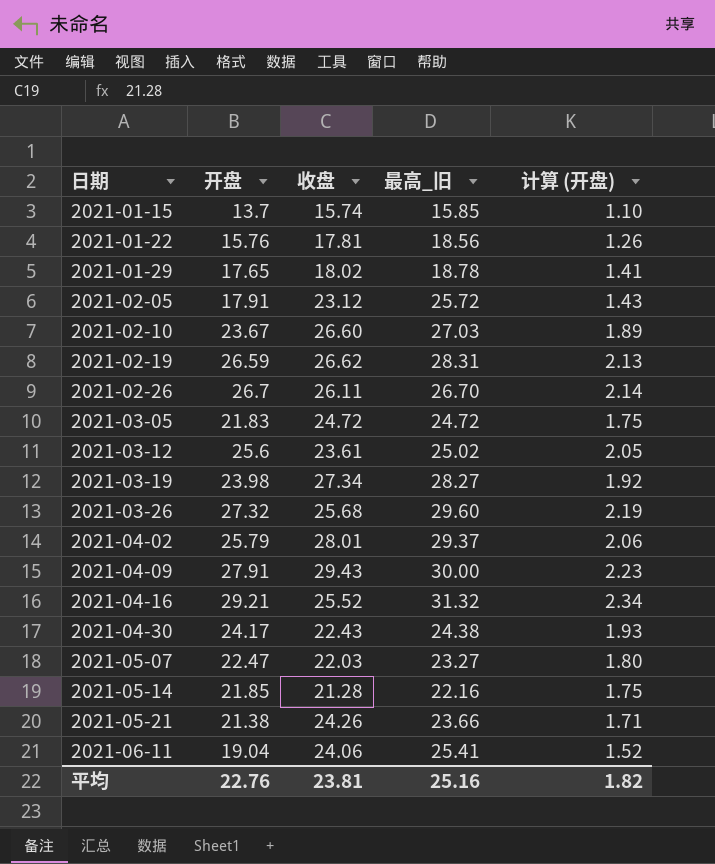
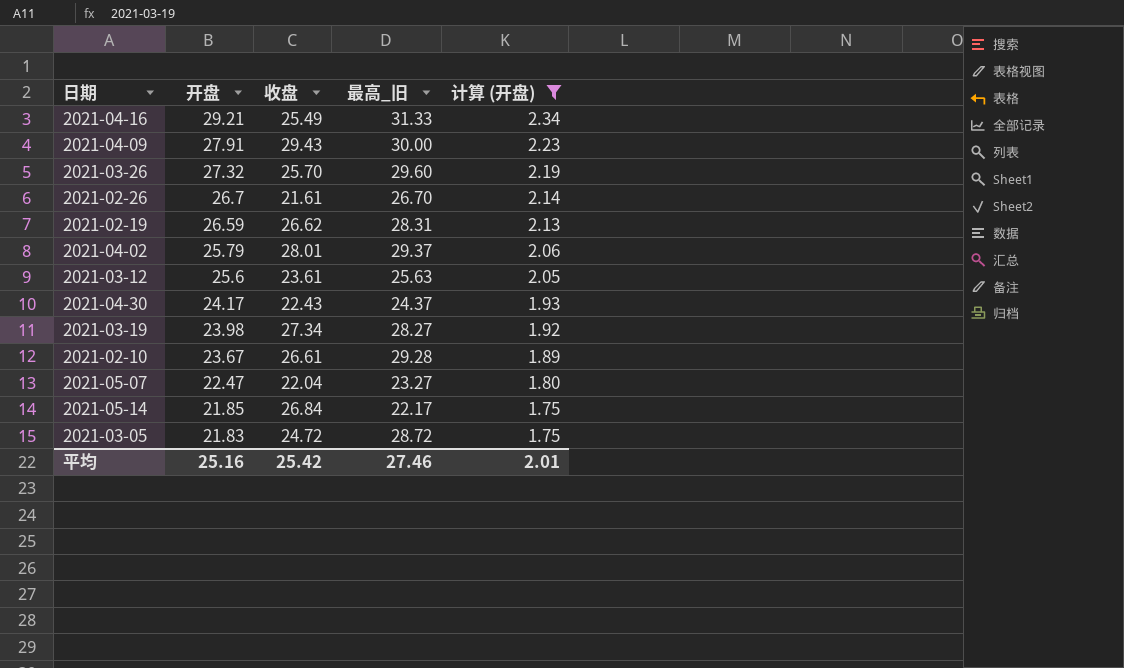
filter: none -> 计算 (开盘) >= 1.75
row order: 日期 ascending -> 开盘 descending
2021-04-16 | 收盘: 25.52 -> 25.49
2021-04-16 | 最高_旧: 31.32 -> 31.33
2021-03-26 | 收盘: 25.68 -> 25.70
2021-02-26 | 收盘: 26.11 -> 21.61
2021-03-12 | 最高_旧: 25.02 -> 25.63
2021-04-30 | 最高_旧: 24.38 -> 24.37
2021-02-10 | 收盘: 26.60 -> 26.61
2021-02-10 | 最高_旧: 27.03 -> 29.28
2021-05-07 | 收盘: 22.03 -> 22.04
2021-05-14 | 收盘: 21.28 -> 26.84
2021-05-14 | 最高_旧: 22.16 -> 22.17
2021-03-05 | 最高_旧: 24.72 -> 28.72
平均 | 开盘: 22.76 -> 25.16
平均 | 收盘: 23.81 -> 25.42
平均 | 最高_旧: 25.16 -> 27.46
平均 | 计算 (开盘): 1.82 -> 2.01

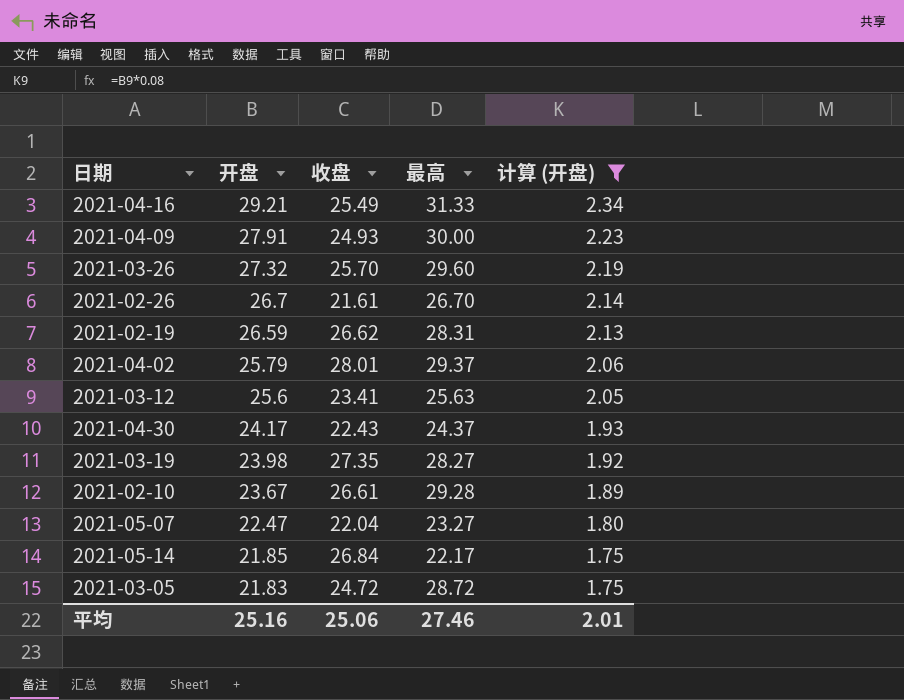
column name: 最高_旧 -> 最高
2021-04-09 | 收盘: 29.43 -> 24.93
2021-03-12 | 收盘: 23.61 -> 23.41
2021-03-19 | 收盘: 27.34 -> 27.35
平均 | 收盘: 25.42 -> 25.06

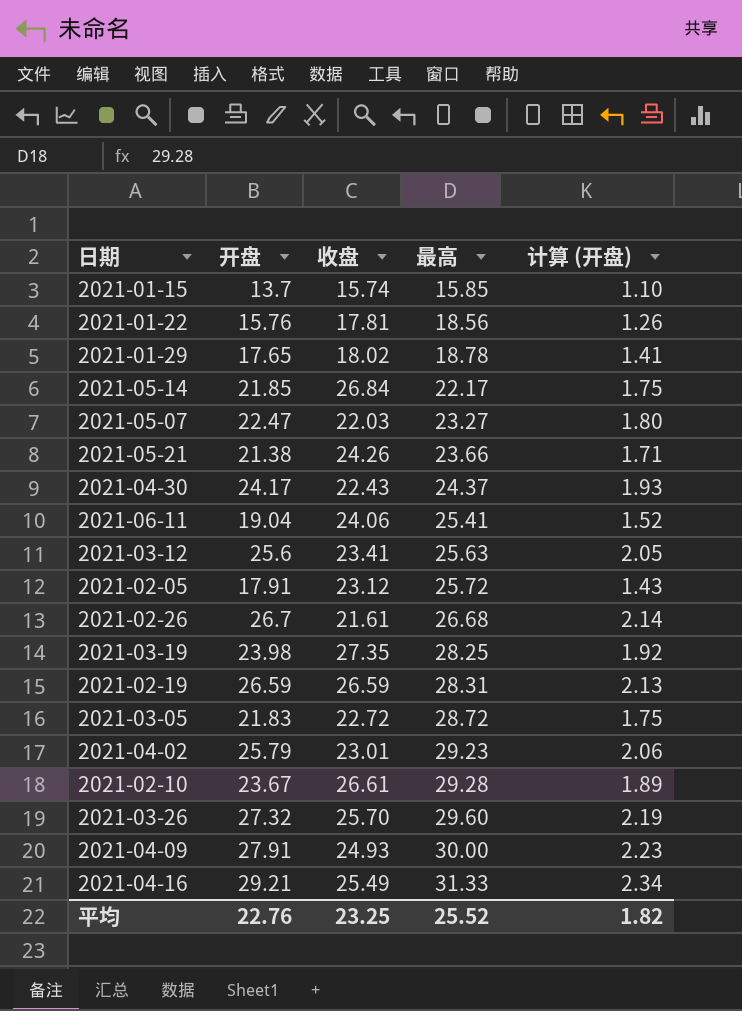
filter: 计算 (开盘) >= 1.75 -> none
row order: 开盘 descending -> 最高 ascending
2021-05-07 | 收盘: 22.04 -> 22.03
2021-02-26 | 最高: 26.70 -> 26.68
2021-03-19 | 最高: 28.27 -> 28.25
2021-02-19 | 收盘: 26.62 -> 26.59
2021-03-05 | 收盘: 24.72 -> 22.72
2021-04-02 | 收盘: 28.01 -> 23.01
2021-04-02 | 最高: 29.37 -> 29.23
平均 | 开盘: 25.16 -> 22.76
平均 | 收盘: 25.06 -> 23.25
平均 | 最高: 27.46 -> 25.52
平均 | 计算 (开盘): 2.01 -> 1.82

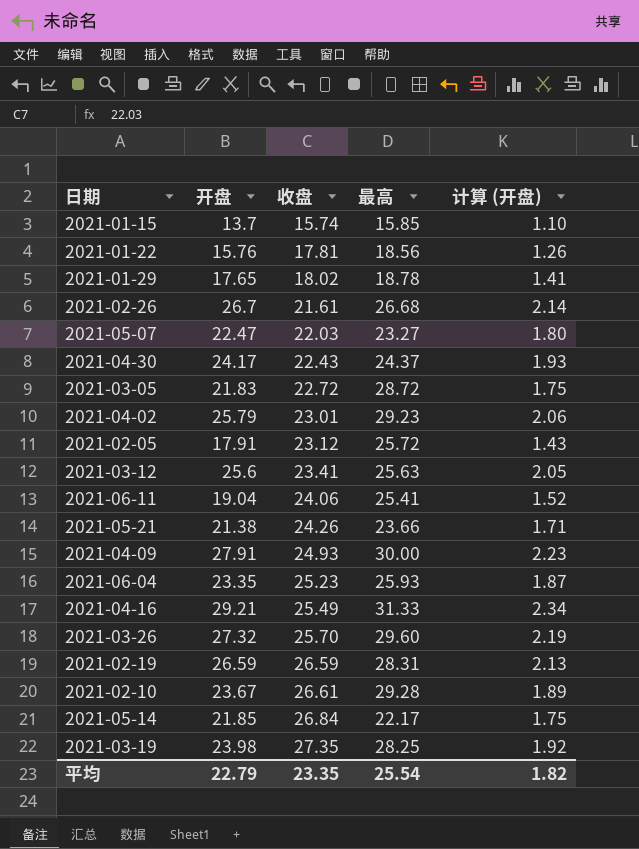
row order: 最高 ascending -> 收盘 ascending
row 2021-06-04: none -> 23.35 | 25.23 | 25.93 | 1.87
平均 | 开盘: 22.76 -> 22.79
平均 | 收盘: 23.25 -> 23.35
平均 | 最高: 25.52 -> 25.54

